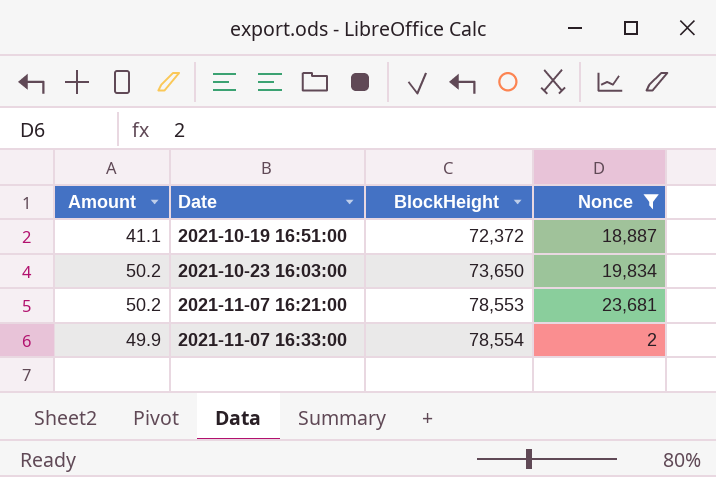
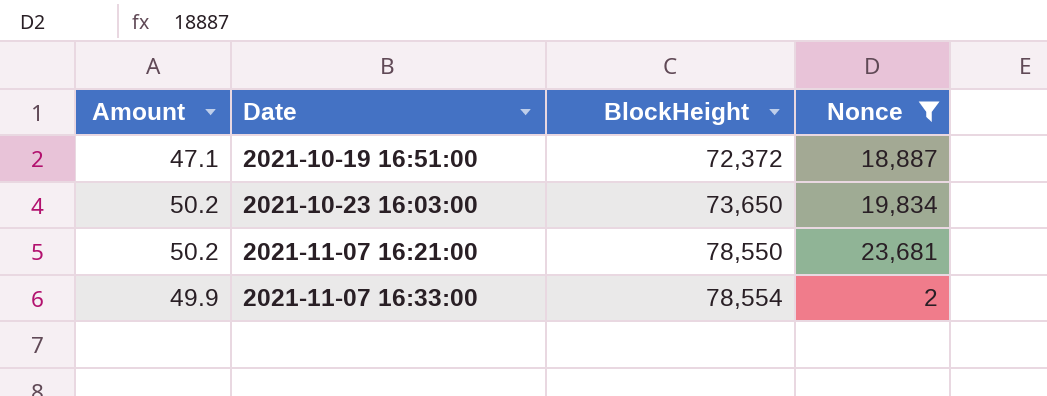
2021-10-19 16:51:00 | Amount: 41.1 -> 47.1
2021-11-07 16:21:00 | BlockHeight: 78,553 -> 78,550

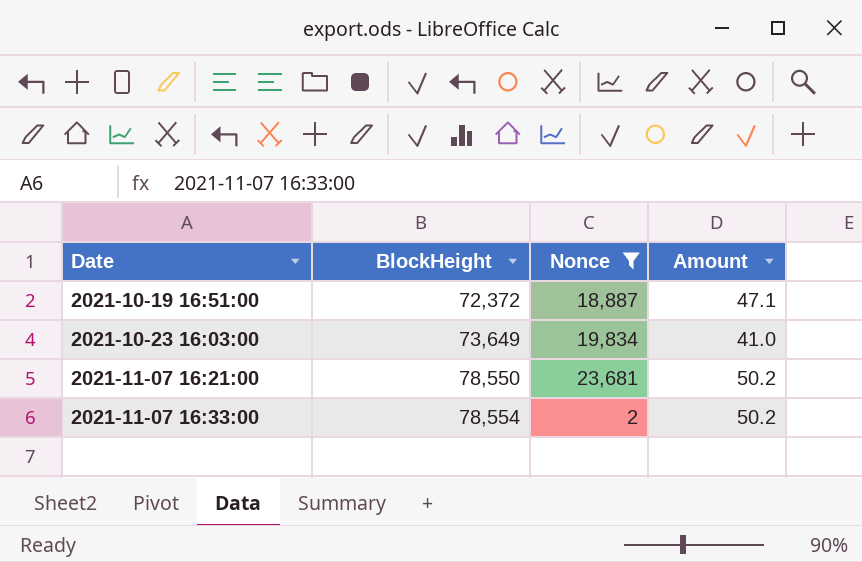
column Amount | position: 1 -> 4
2021-10-23 16:03:00 | BlockHeight: 73,650 -> 73,649
2021-10-23 16:03:00 | Amount: 50.2 -> 41.0
2021-11-07 16:33:00 | Amount: 49.9 -> 50.2

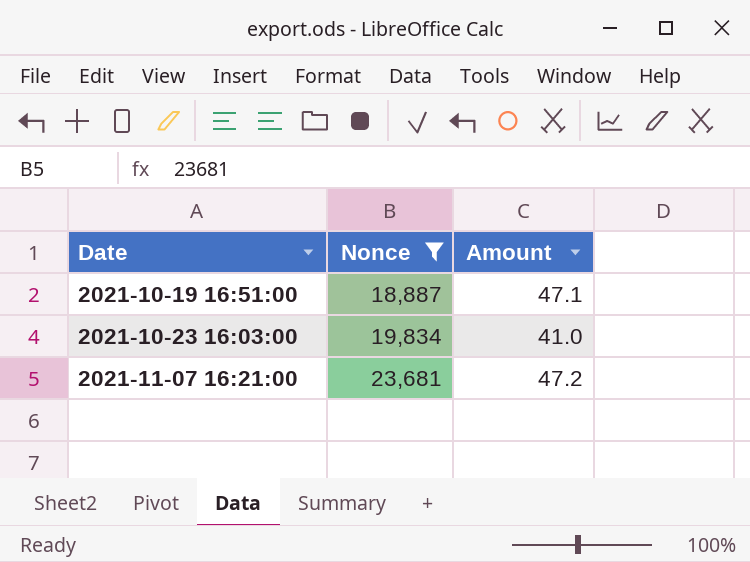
column BlockHeight | position: 2 -> none
row 2021-11-07 16:33:00: 78,554 | 2 | 50.2 -> none
2021-11-07 16:21:00 | Amount: 50.2 -> 47.2

